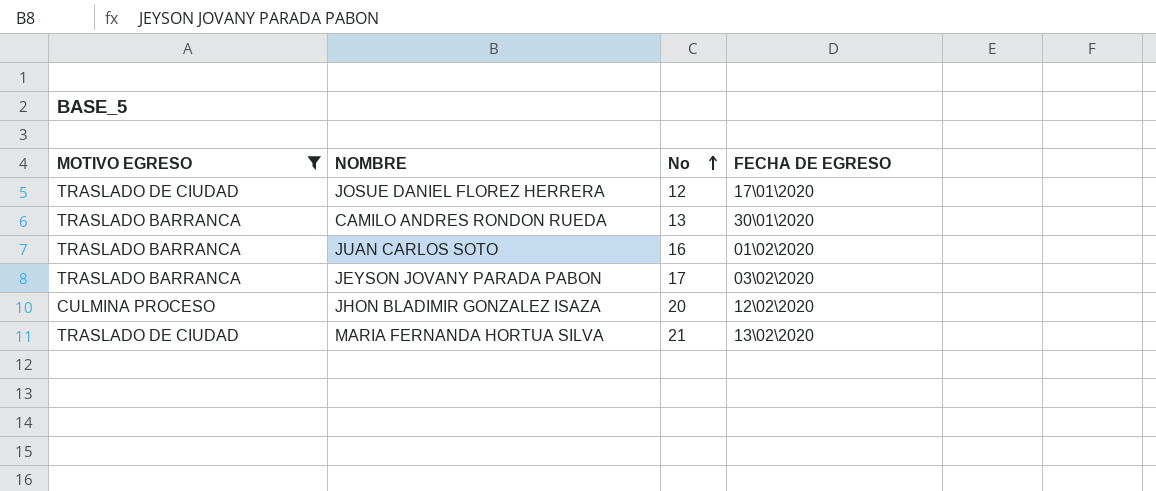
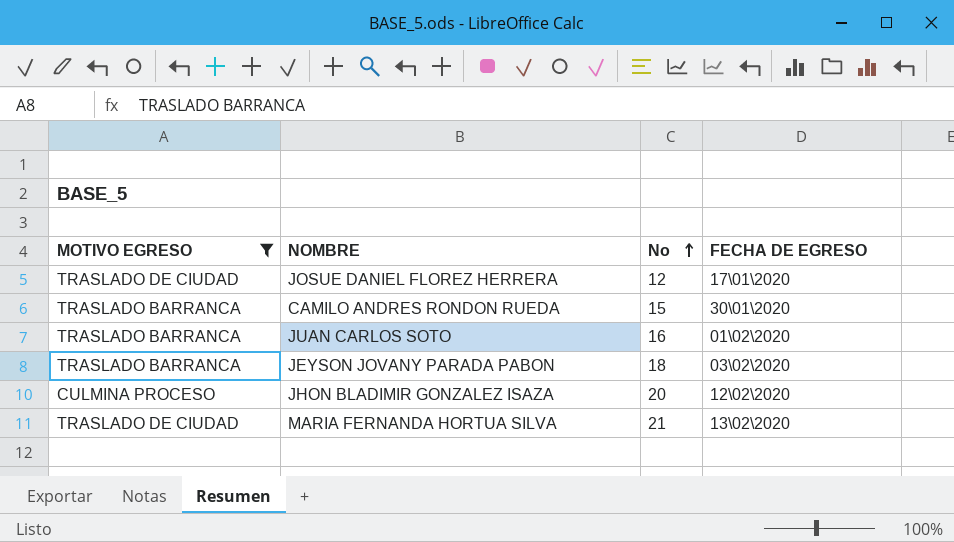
CAMILO ANDRES RONDON RUEDA | No: 13 -> 15
JEYSON JOVANY PARADA PABON | No: 17 -> 18

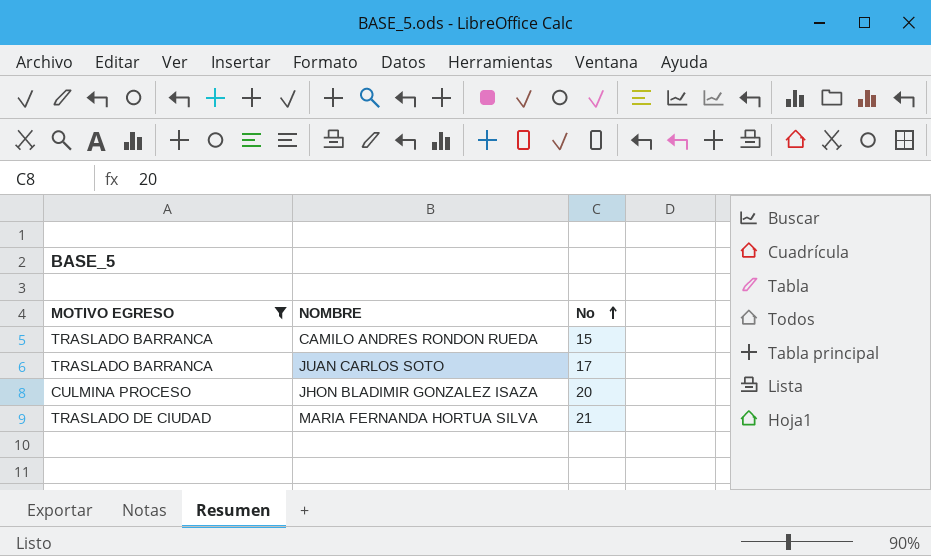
column FECHA DE EGRESO | position: 4 -> none
row JOSUE DANIEL FLOREZ HERRERA: TRASLADO DE CIUDAD | 12 | 17\01\2020 -> none
row JEYSON JOVANY PARADA PABON: TRASLADO BARRANCA | 18 | 03\02\2020 -> none
JUAN CARLOS SOTO | No: 16 -> 17

